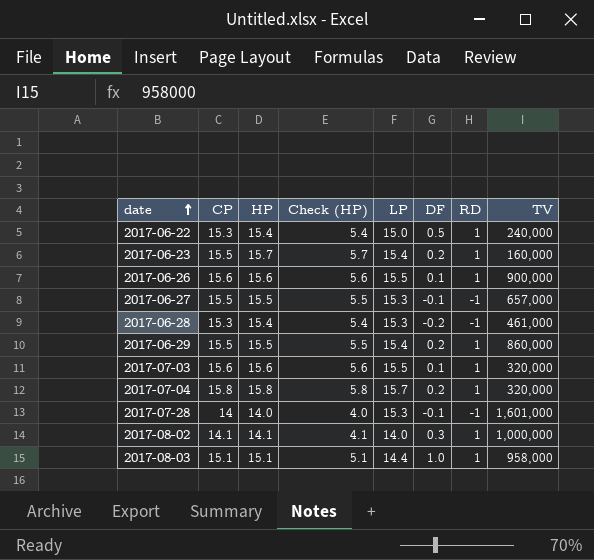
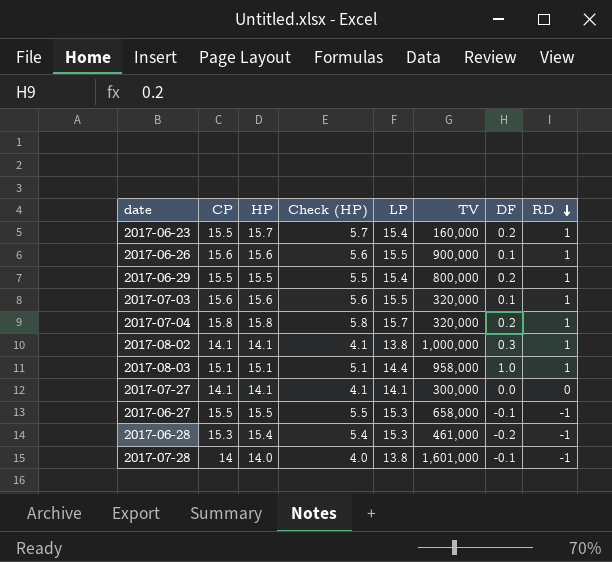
row order: date ascending -> RD descending
column TV | position: 8 -> 6
row 2017-06-22: 15.3 | 15.4 | 5.4 | 15.0 | 0.5 | 1 | 240,000 -> none
2017-06-29 | TV: 860,000 -> 800,000
2017-08-02 | LP: 14.0 -> 13.8
row 2017-07-27: none -> 14.1 | 14.1 | 4.1 | 14.1 | 300,000 | 0.0 | 0
2017-06-27 | TV: 657,000 -> 658,000
2017-07-28 | LP: 15.3 -> 13.8

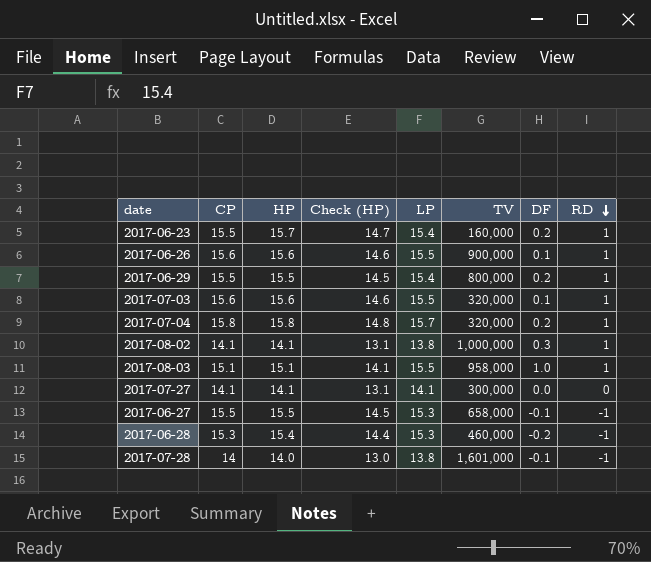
column Check (HP) | formula: [HP] - 10 -> [HP] - 1
2017-08-03 | LP: 14.4 -> 15.5
2017-06-28 | TV: 461,000 -> 460,000

